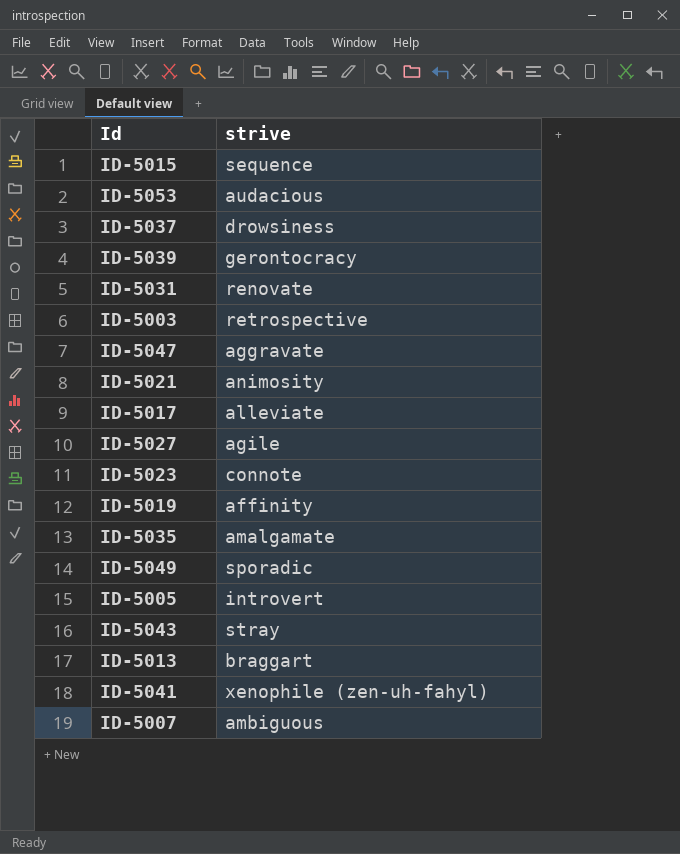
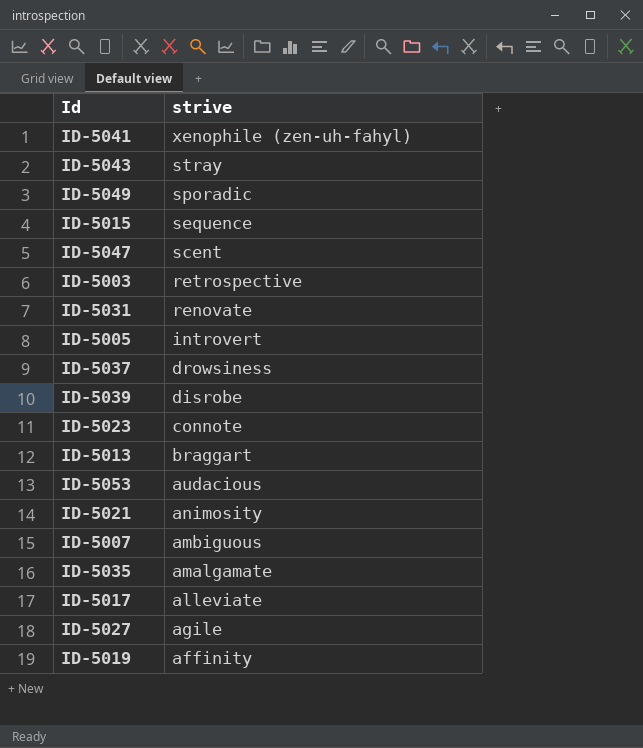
row order: none -> strive descending
ID-5047 | strive: aggravate -> scent
ID-5039 | strive: gerontocracy -> disrobe

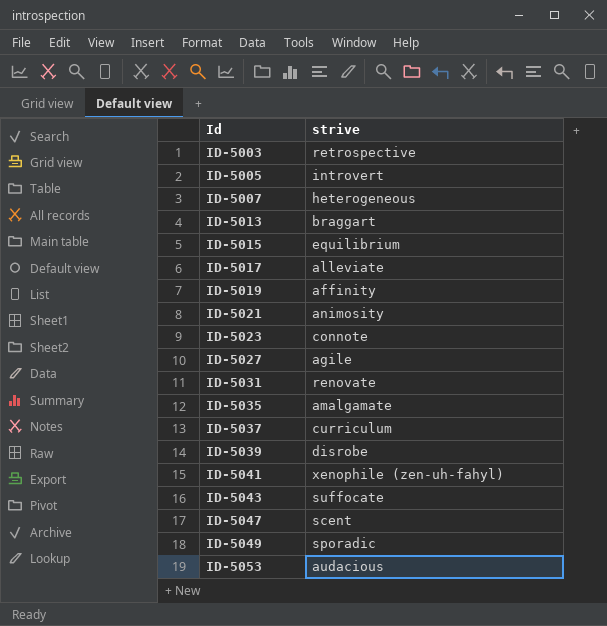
row order: strive descending -> Id ascending
ID-5007 | strive: ambiguous -> heterogeneous
ID-5015 | strive: sequence -> equilibrium
ID-5037 | strive: drowsiness -> curriculum
ID-5043 | strive: stray -> suffocate

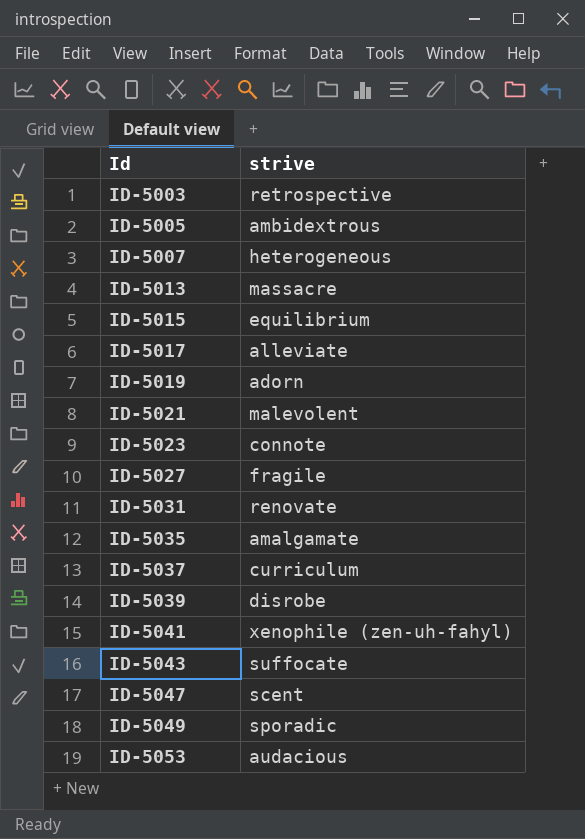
ID-5005 | strive: introvert -> ambidextrous
ID-5013 | strive: braggart -> massacre
ID-5019 | strive: affinity -> adorn
ID-5021 | strive: animosity -> malevolent
ID-5027 | strive: agile -> fragile

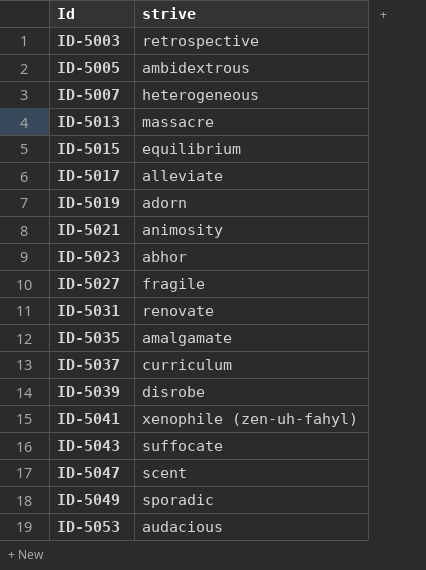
ID-5021 | strive: malevolent -> animosity
ID-5023 | strive: connote -> abhor

